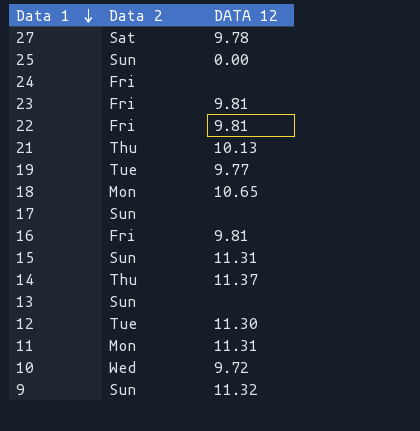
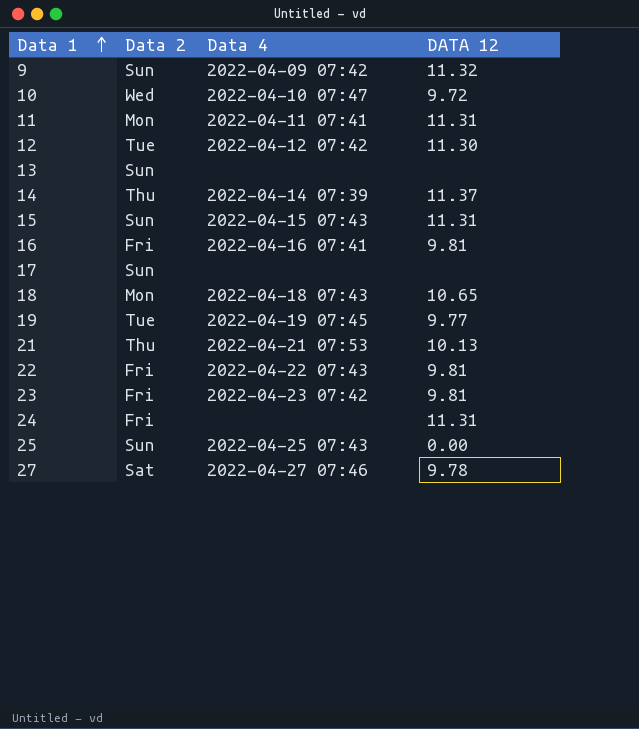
row order: Data 1 descending -> Data 1 ascending
column Data 4 | position: none -> 3
24 | DATA 12: none -> 11.31

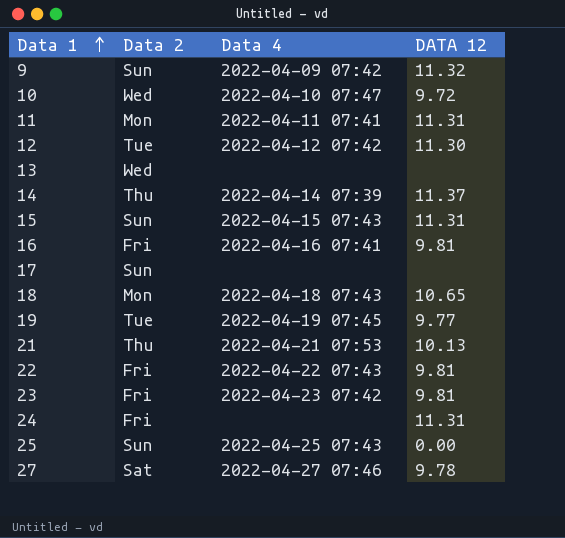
13 | Data 2: Sun -> Wed

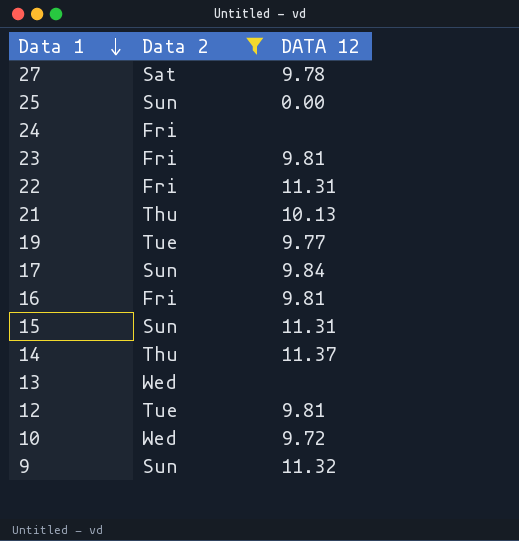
filter: none -> Data 2 != Mon
row order: Data 1 ascending -> Data 1 descending
column Data 4 | position: 3 -> none
24 | DATA 12: 11.31 -> none
22 | DATA 12: 9.81 -> 11.31
17 | DATA 12: none -> 9.84
12 | DATA 12: 11.30 -> 9.81

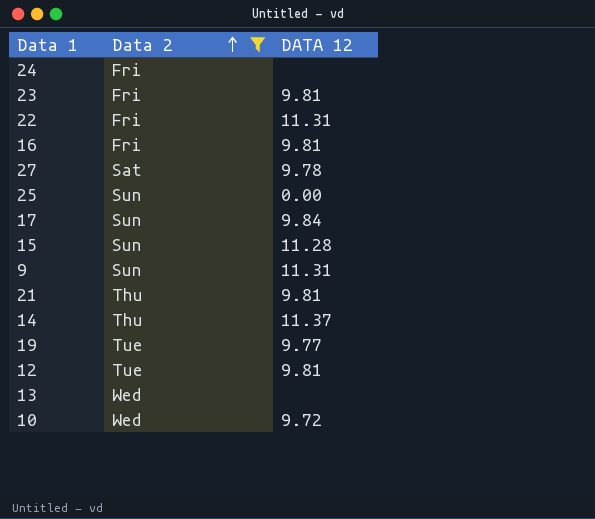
row order: Data 1 descending -> Data 2 ascending
15 | DATA 12: 11.31 -> 11.28
9 | DATA 12: 11.32 -> 11.31
21 | DATA 12: 10.13 -> 9.81

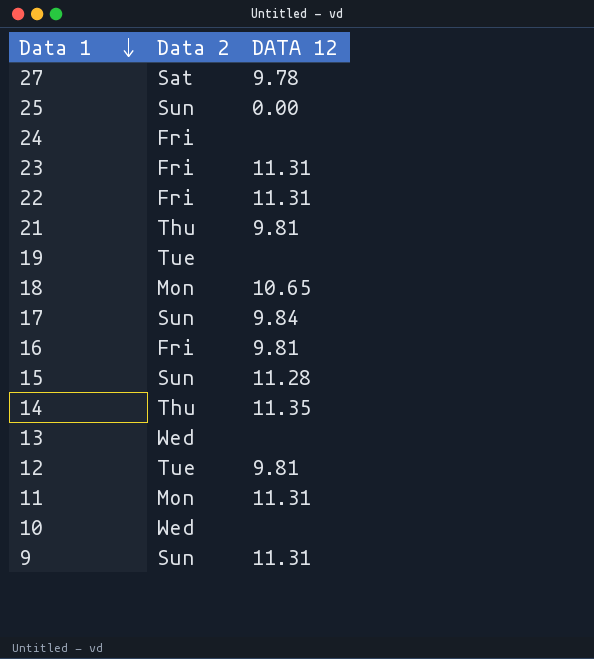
filter: Data 2 != Mon -> none
row order: Data 2 ascending -> Data 1 descending
23 | DATA 12: 9.81 -> 11.31
19 | DATA 12: 9.77 -> none
14 | DATA 12: 11.37 -> 11.35
10 | DATA 12: 9.72 -> none

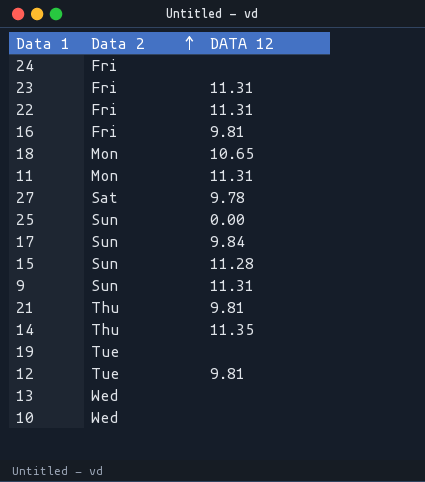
row order: Data 1 descending -> Data 2 ascending

